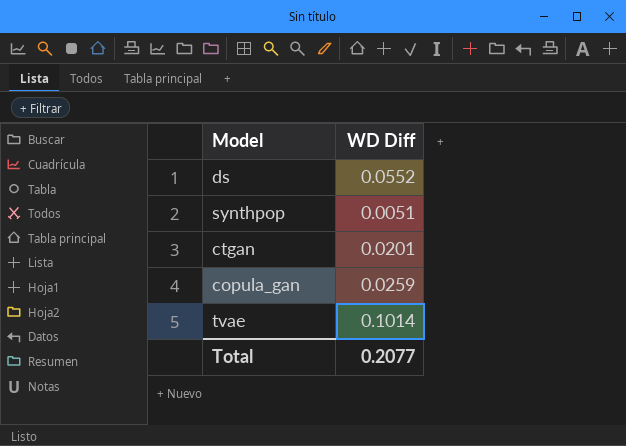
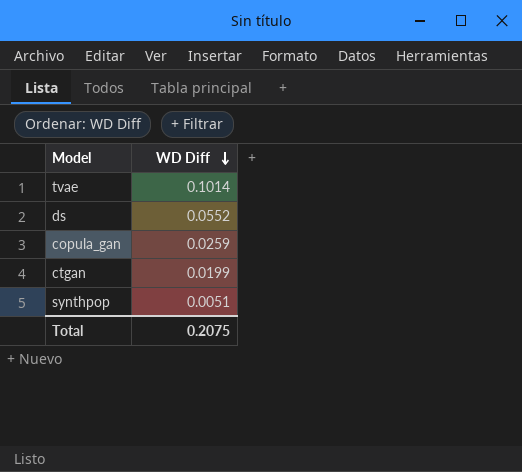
row order: none -> WD Diff descending
ctgan | WD Diff: 0.0201 -> 0.0199
Total | WD Diff: 0.2077 -> 0.2075

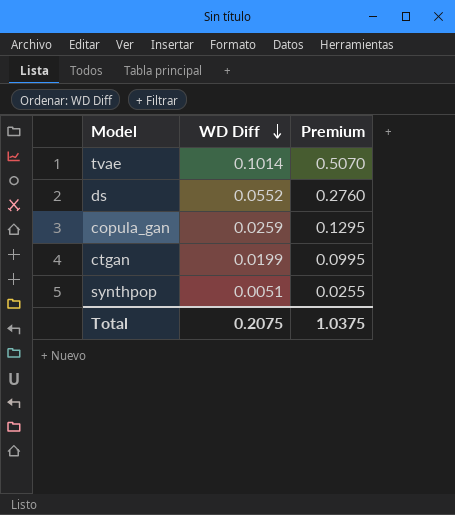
column Premium | formula: none -> [WD Diff] * 5

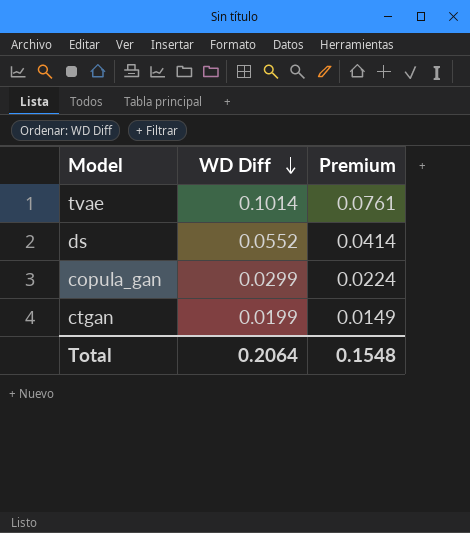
column Premium | formula: [WD Diff] * 5 -> [WD Diff] * 0.75
row synthpop: 0.0051 | 0.0255 -> none
copula_gan | WD Diff: 0.0259 -> 0.0299
Total | WD Diff: 0.2075 -> 0.2064
Total | Premium: 1.0375 -> 0.1548

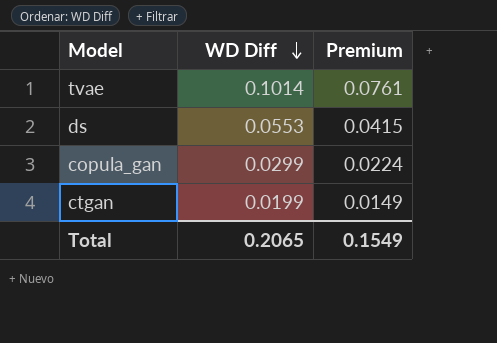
ds | WD Diff: 0.0552 -> 0.0553
ds | Premium: 0.0414 -> 0.0415
Total | WD Diff: 0.2064 -> 0.2065
Total | Premium: 0.1548 -> 0.1549

